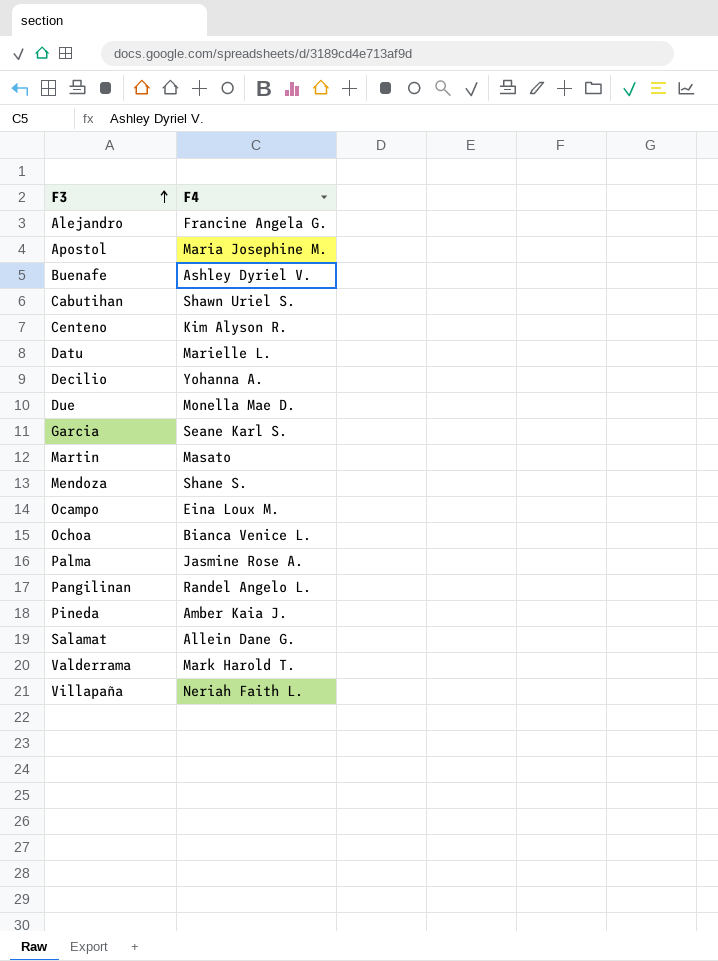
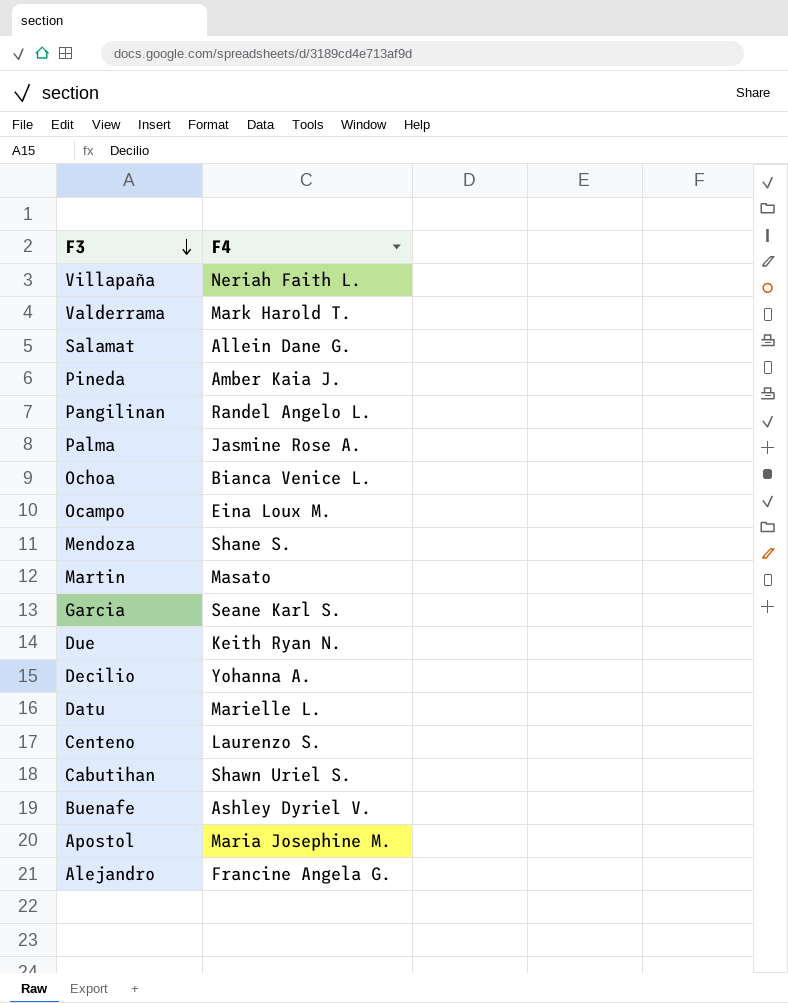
row order: F3 ascending -> F3 descending
Due | F4: Monella Mae D. -> Keith Ryan N.
Centeno | F4: Kim Alyson R. -> Laurenzo S.

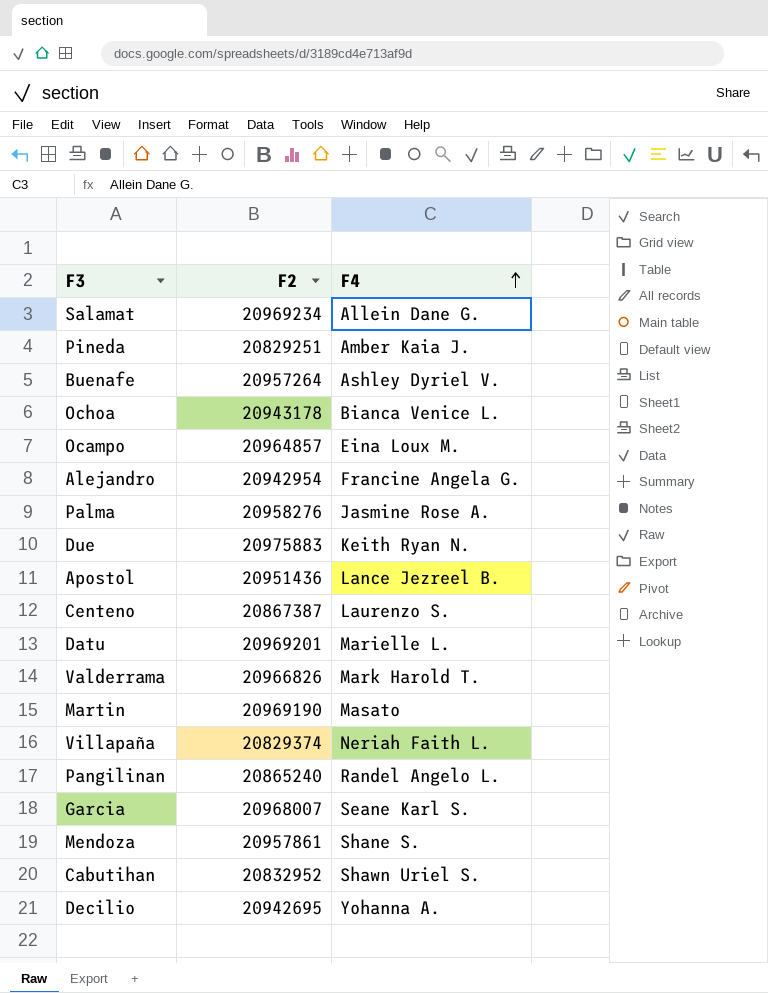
row order: F3 descending -> F4 ascending
column F2 | position: none -> 2
Apostol | F4: Maria Josephine M. -> Lance Jezreel B.

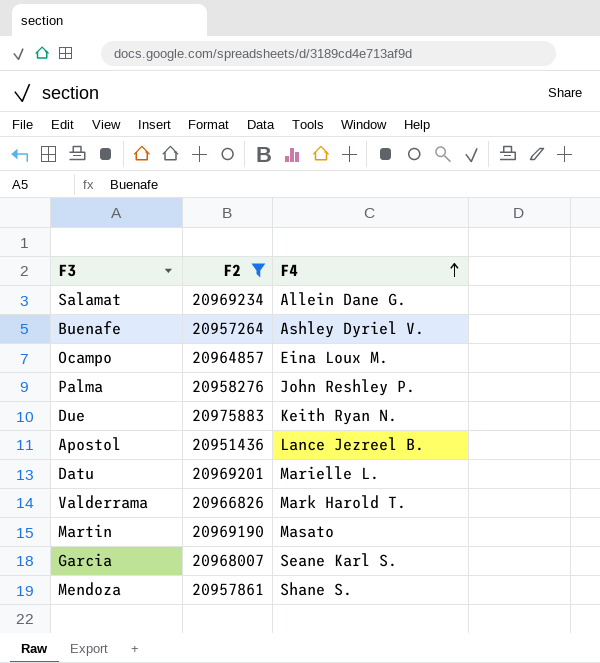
filter: none -> F2 >= 20951436
Palma | F4: Jasmine Rose A. -> John Reshley P.

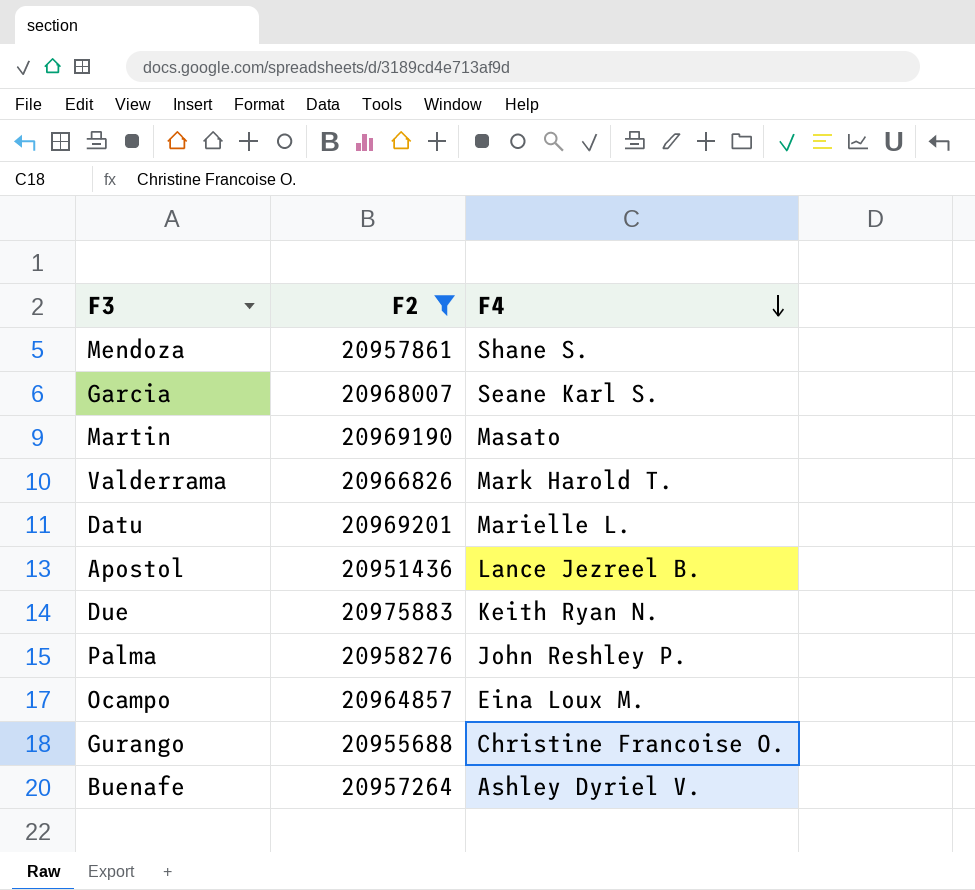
row order: F4 ascending -> F4 descending
row Salamat: 20969234 | Allein Dane G. -> none
row Gurango: none -> 20955688 | Christine Francoise O.

